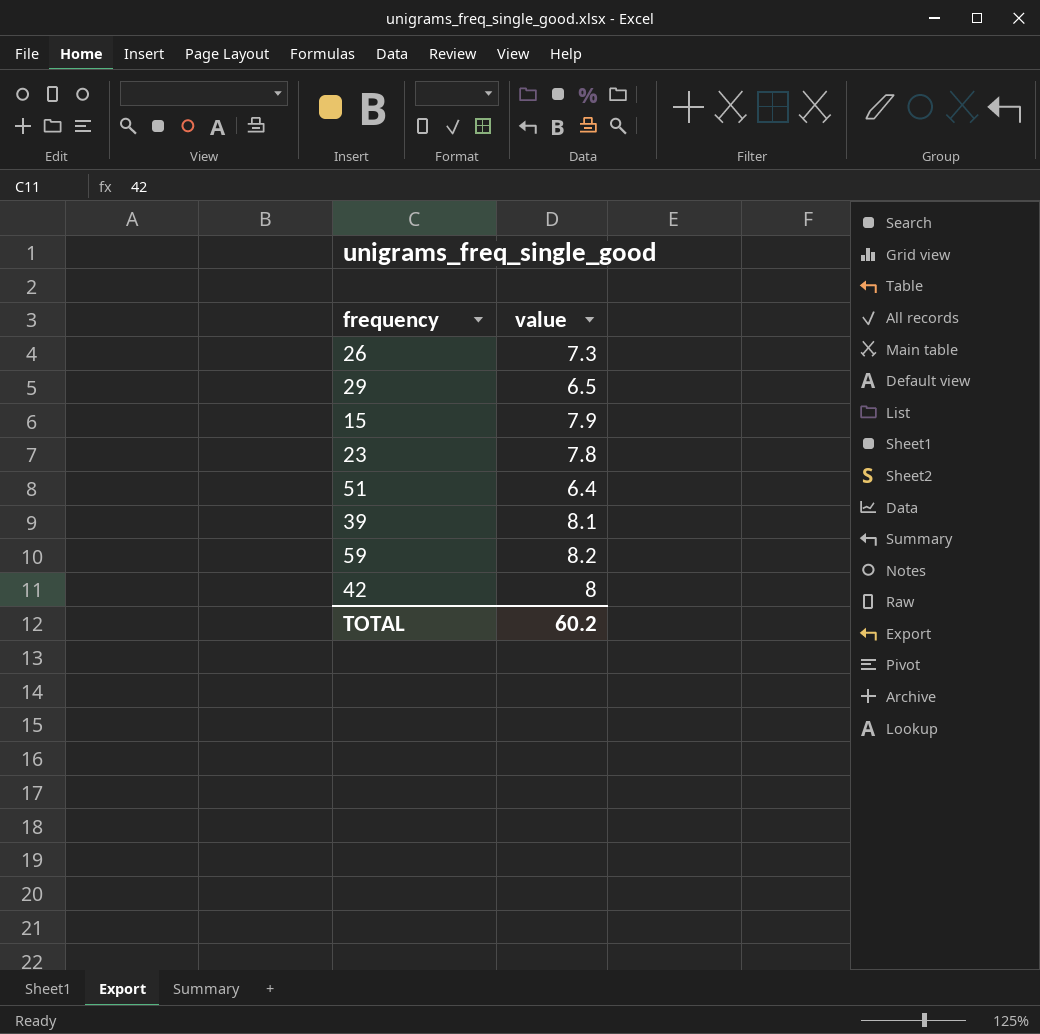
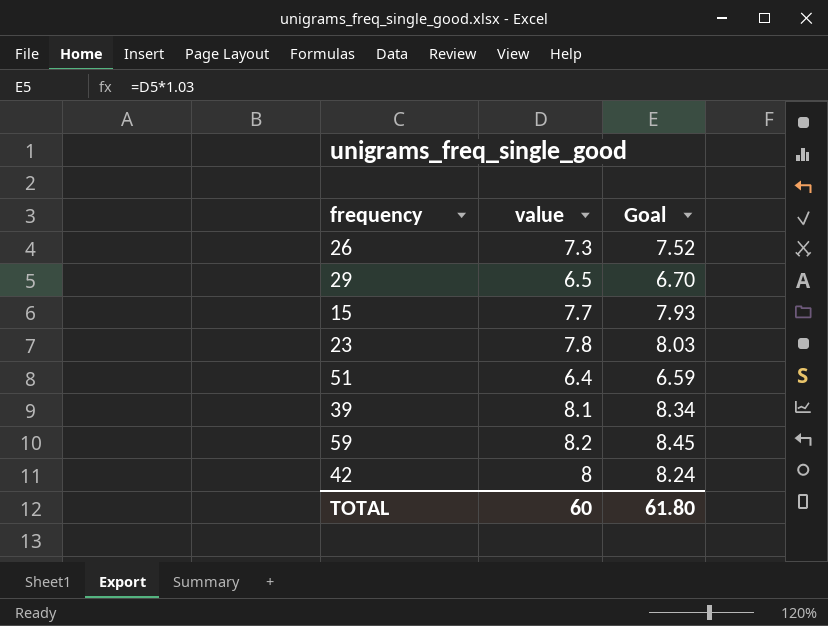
column Goal | formula: none -> [value] * 1.03
15 | value: 7.9 -> 7.7
TOTAL | value: 60.2 -> 60

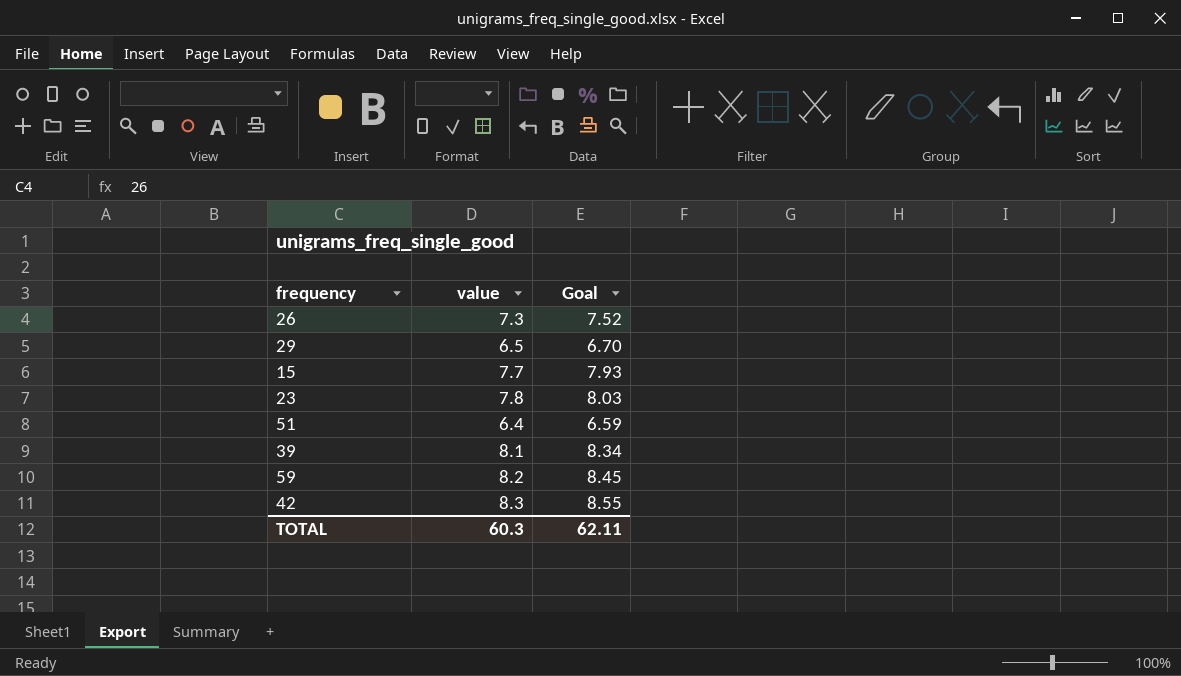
42 | value: 8 -> 8.3
42 | Goal: 8.24 -> 8.55
TOTAL | value: 60 -> 60.3
TOTAL | Goal: 61.80 -> 62.11

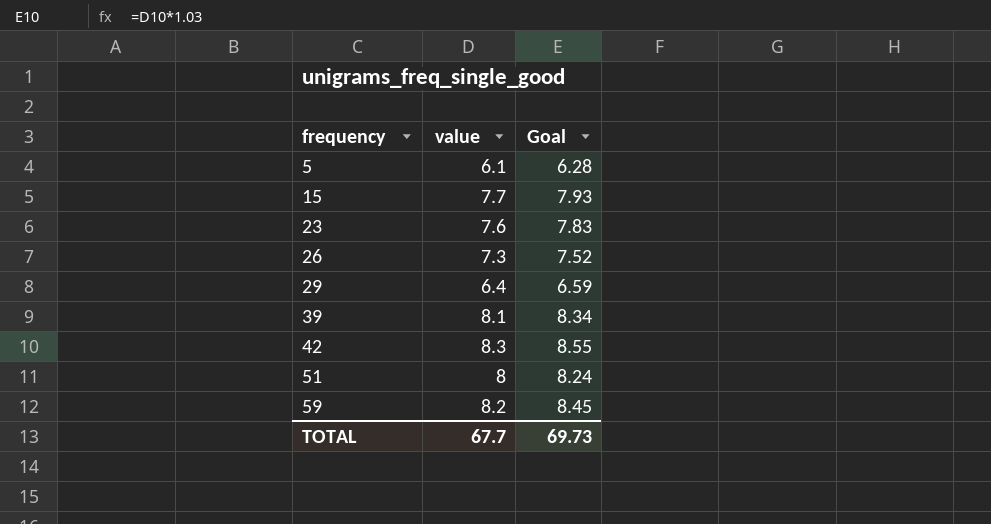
row order: none -> frequency ascending
row 5: none -> 6.1 | 6.28
23 | value: 7.8 -> 7.6
23 | Goal: 8.03 -> 7.83
29 | value: 6.5 -> 6.4
29 | Goal: 6.70 -> 6.59
51 | value: 6.4 -> 8
51 | Goal: 6.59 -> 8.24
TOTAL | value: 60.3 -> 67.7
TOTAL | Goal: 62.11 -> 69.73

